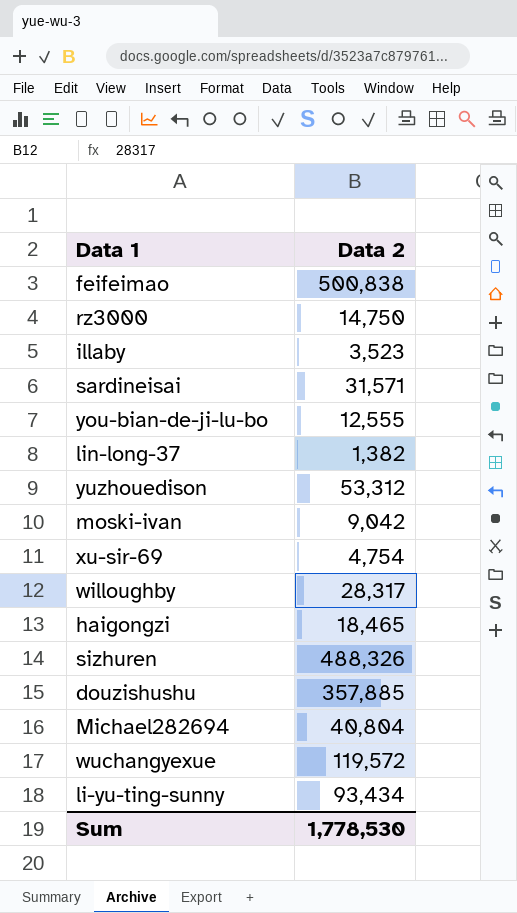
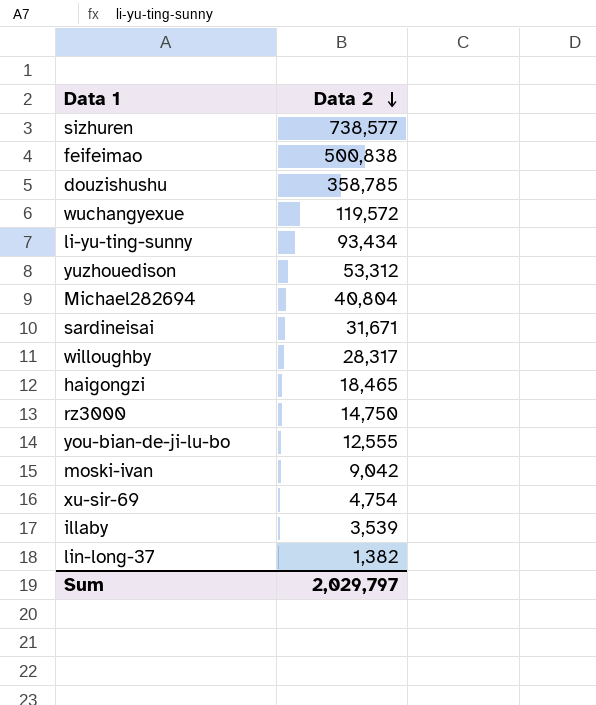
row order: none -> Data 2 descending
sizhuren | Data 2: 488,326 -> 738,577
douzishushu | Data 2: 357,885 -> 358,785
sardineisai | Data 2: 31,571 -> 31,671
illaby | Data 2: 3,523 -> 3,539
Sum | Data 2: 1,778,530 -> 2,029,797

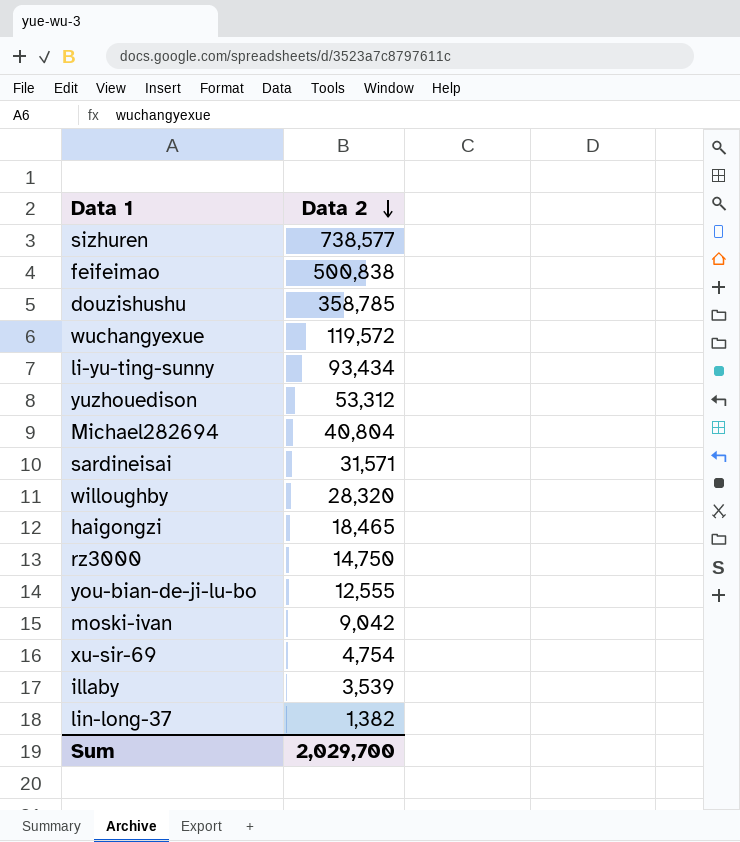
sardineisai | Data 2: 31,671 -> 31,571
willoughby | Data 2: 28,317 -> 28,320
Sum | Data 2: 2,029,797 -> 2,029,700

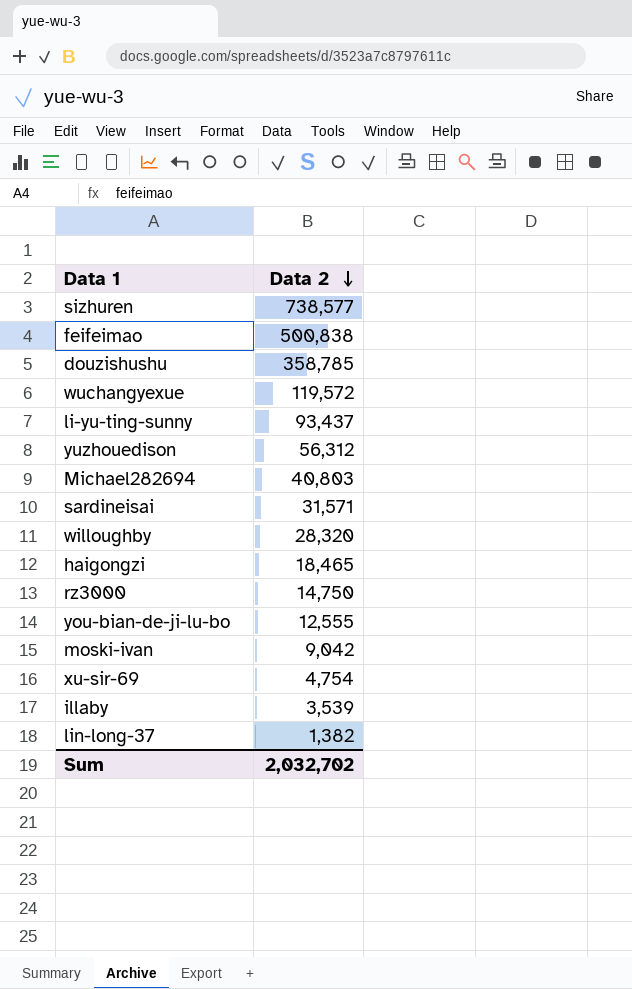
li-yu-ting-sunny | Data 2: 93,434 -> 93,437
yuzhouedison | Data 2: 53,312 -> 56,312
Michael282694 | Data 2: 40,804 -> 40,803
Sum | Data 2: 2,029,700 -> 2,032,702

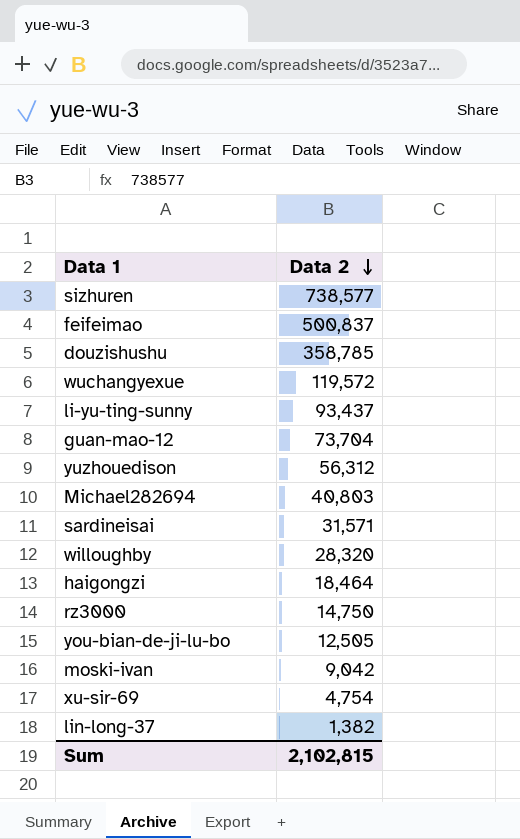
row illaby: 3,539 -> none
feifeimao | Data 2: 500,838 -> 500,837
row guan-mao-12: none -> 73,704
haigongzi | Data 2: 18,465 -> 18,464
you-bian-de-ji-lu-bo | Data 2: 12,555 -> 12,505
Sum | Data 2: 2,032,702 -> 2,102,815

